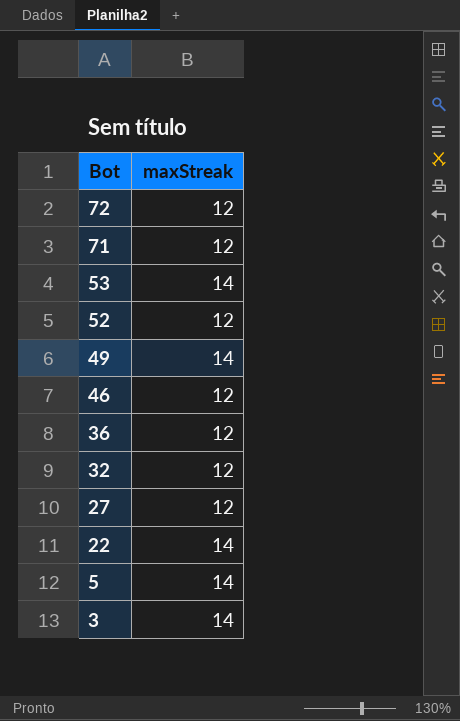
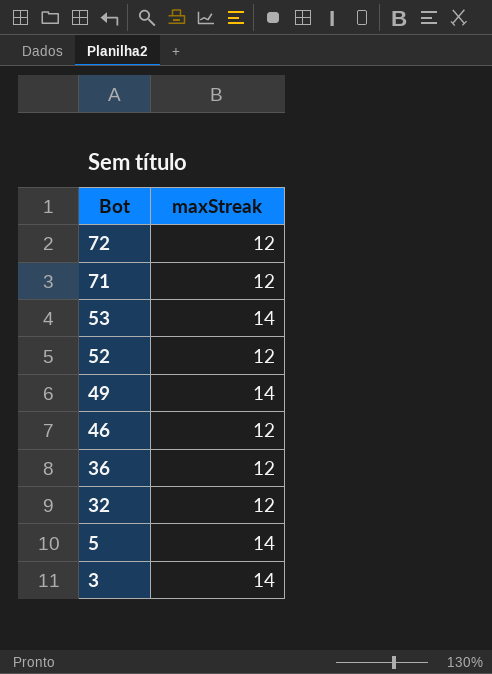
row 27: 12 -> none
row 22: 14 -> none

